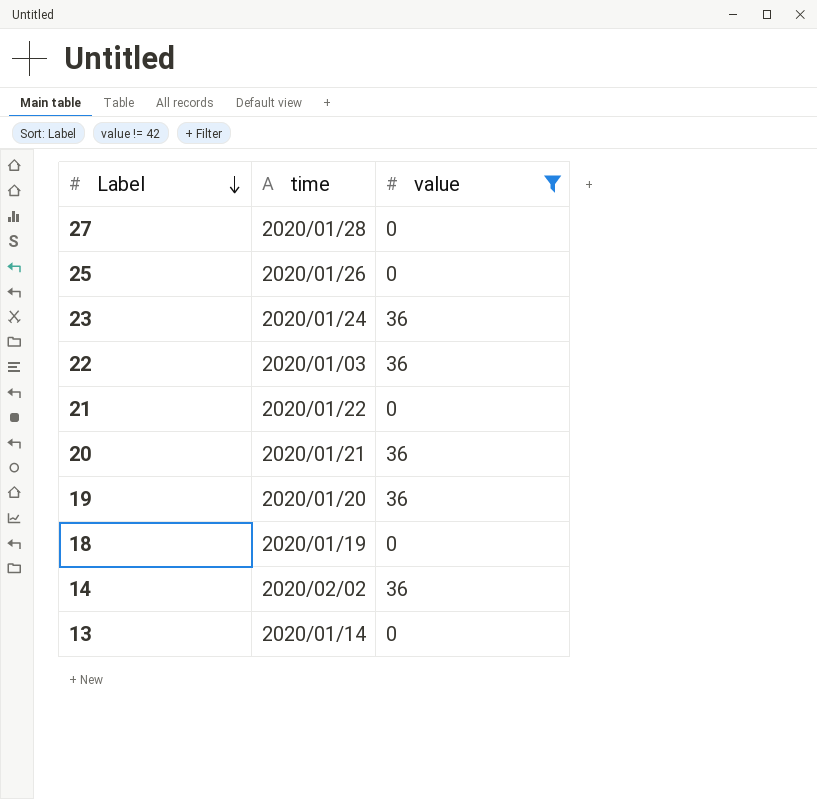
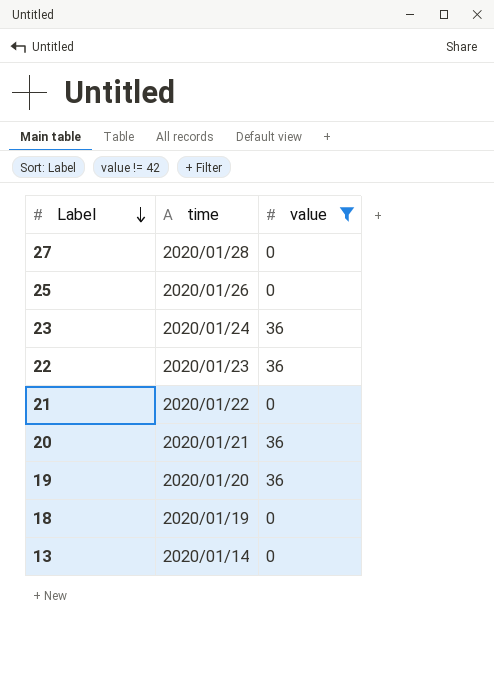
row 14: 2020/02/02 | 36 -> none
22 | time: 2020/01/03 -> 2020/01/23

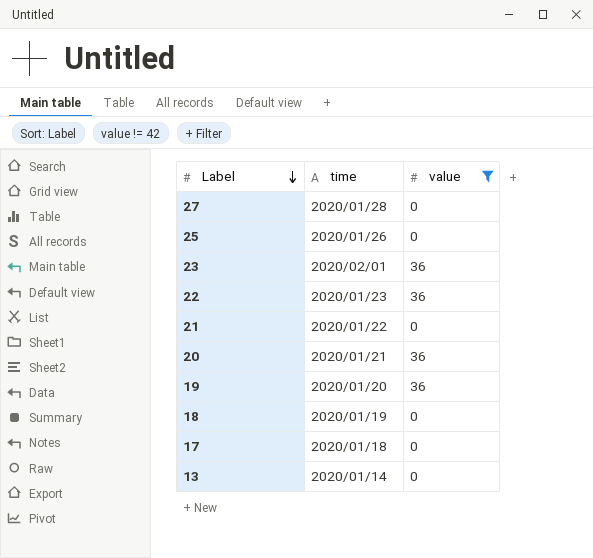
23 | time: 2020/01/24 -> 2020/02/01
row 17: none -> 2020/01/18 | 0

